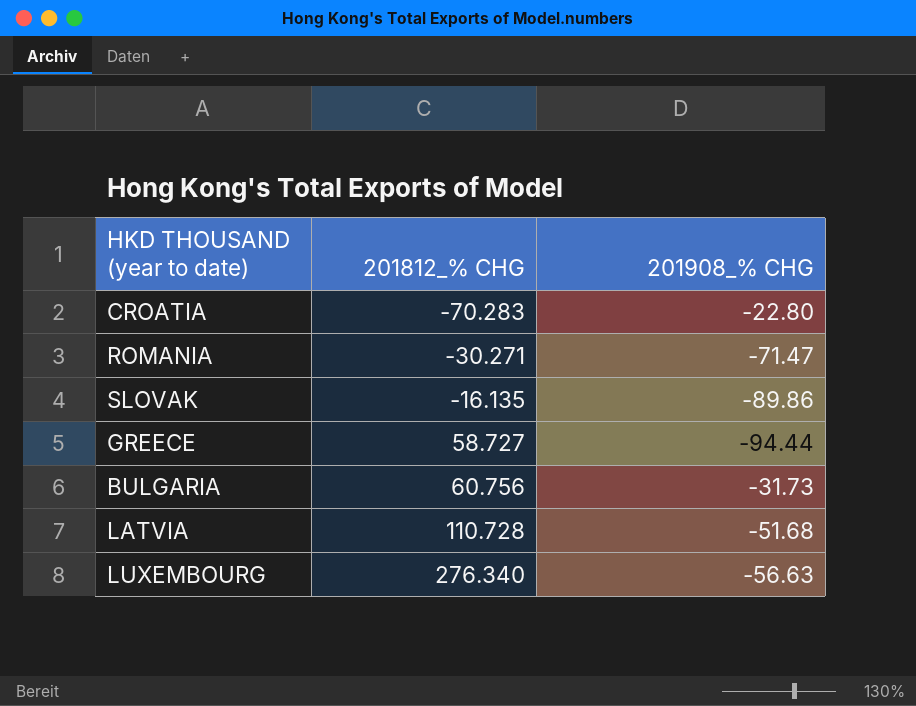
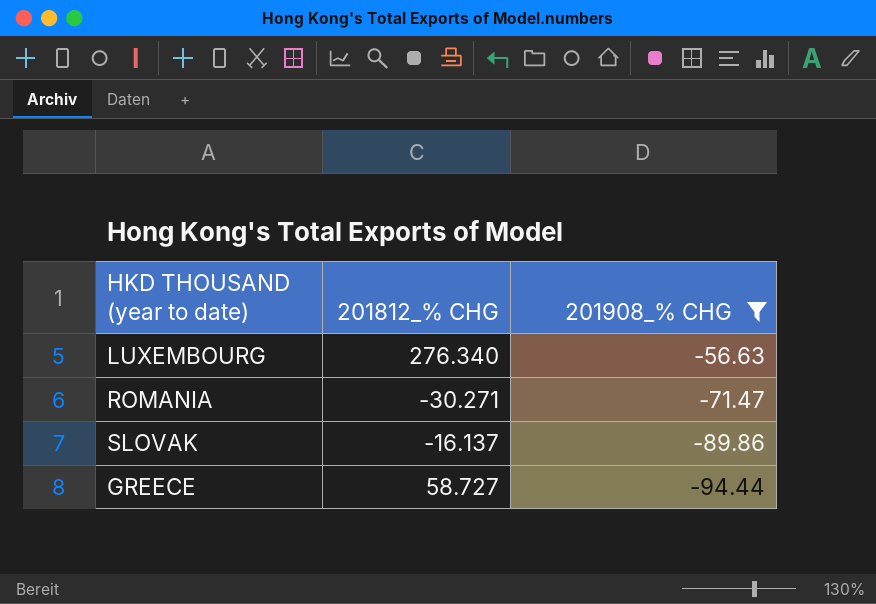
filter: none -> 201908_% CHG <= -56.63
row order: 201812_% CHG ascending -> 201908_% CHG descending
SLOVAK | 201812_% CHG: -16.135 -> -16.137

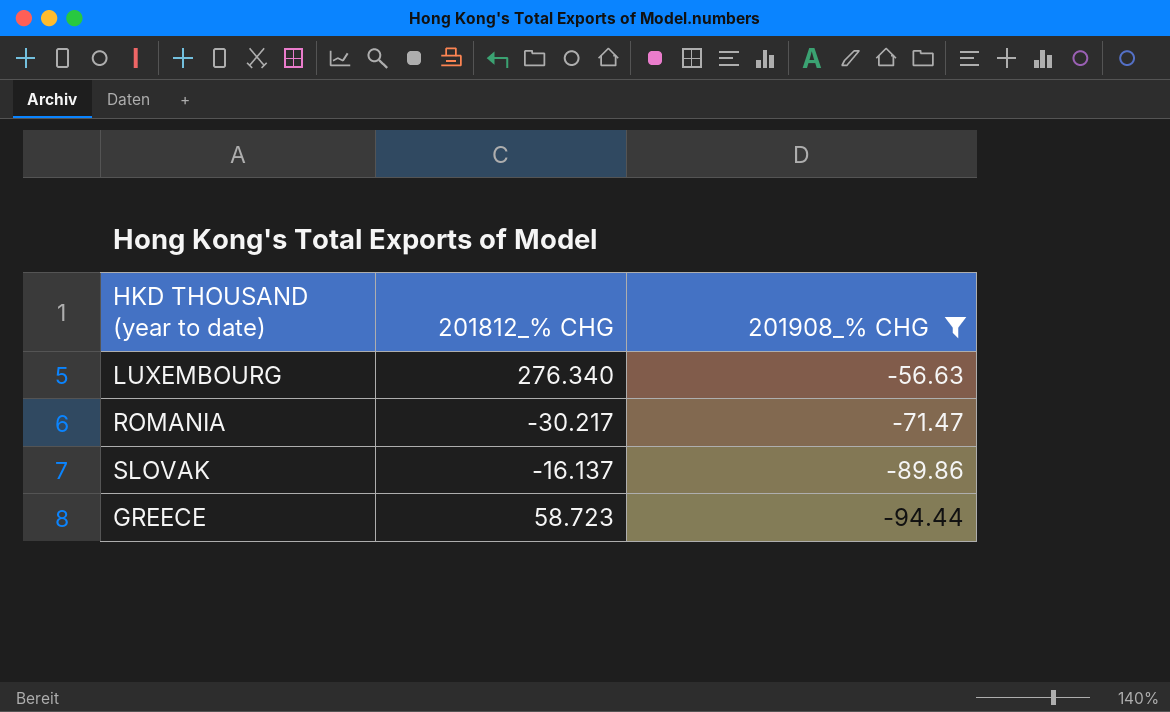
ROMANIA | 201812_% CHG: -30.271 -> -30.217
GREECE | 201812_% CHG: 58.727 -> 58.723

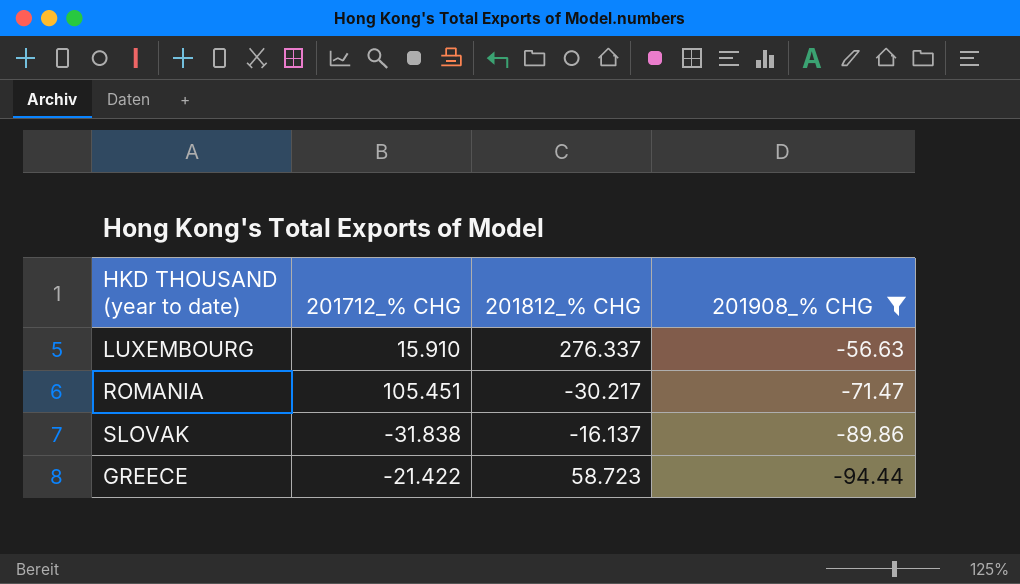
column 201712_% CHG | position: none -> 2
LUXEMBOURG | 201812_% CHG: 276.340 -> 276.337

